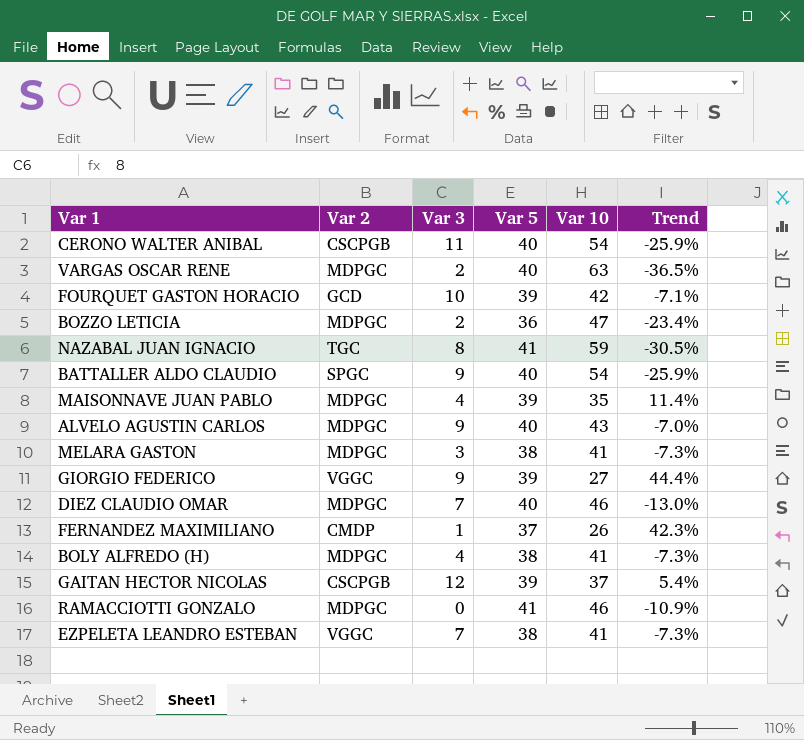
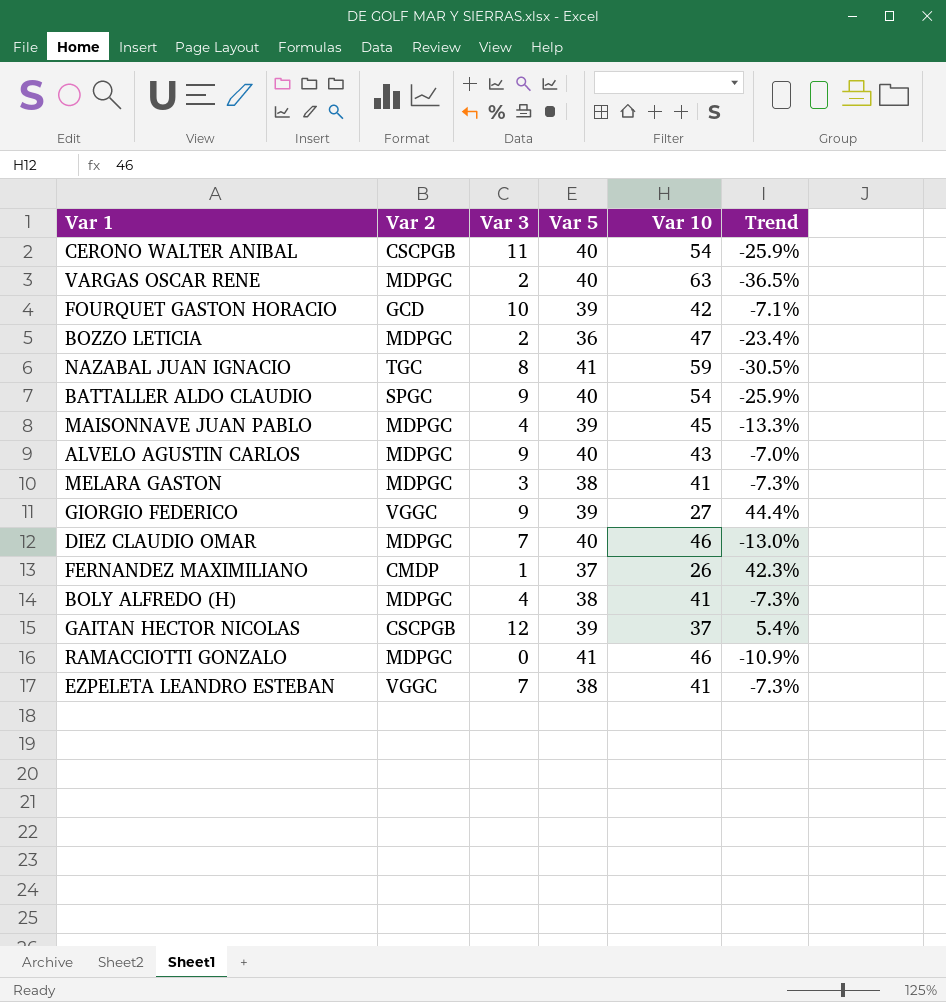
MAISONNAVE JUAN PABLO | Var 10: 35 -> 45
MAISONNAVE JUAN PABLO | Trend: 11.4% -> -13.3%

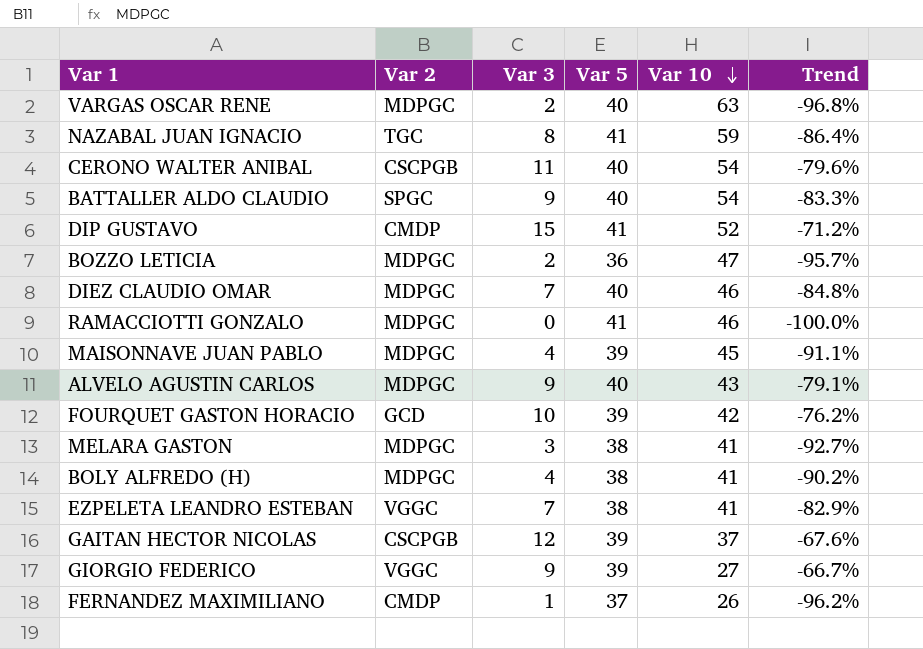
row order: none -> Var 10 descending
column Trend | formula: ([Var 5] - [Var 10]) / [Var 10] -> ([Var 3] - [Var 10]) / [Var 10]
row DIP GUSTAVO: none -> CMDP | 15 | 41 | 52 | -71.2%

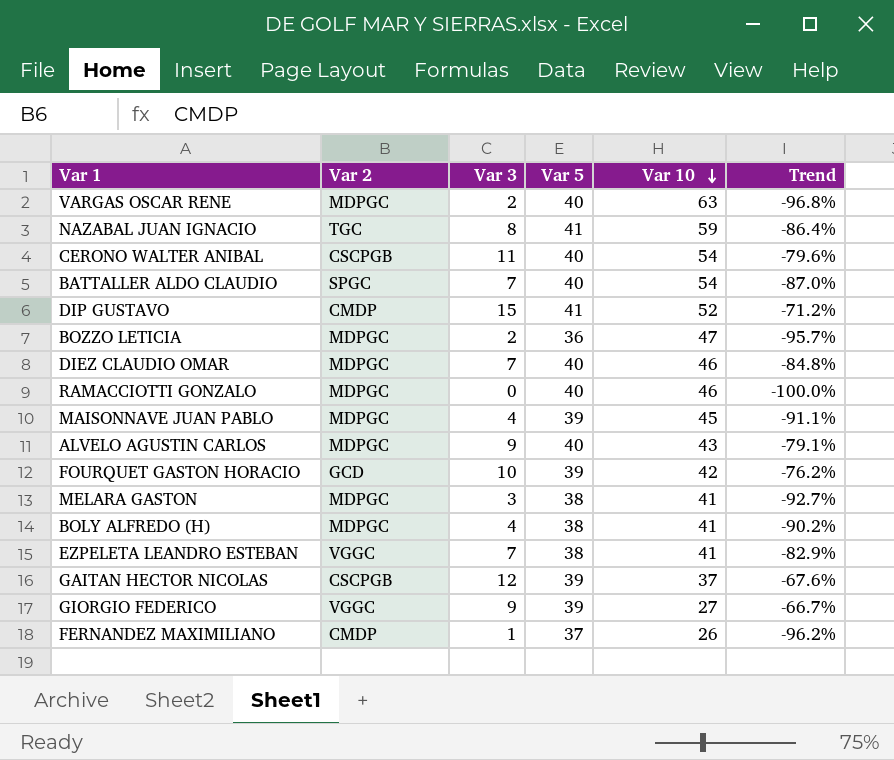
BATTALLER ALDO CLAUDIO | Var 3: 9 -> 7
BATTALLER ALDO CLAUDIO | Trend: -83.3% -> -87.0%
RAMACCIOTTI GONZALO | Var 5: 41 -> 40

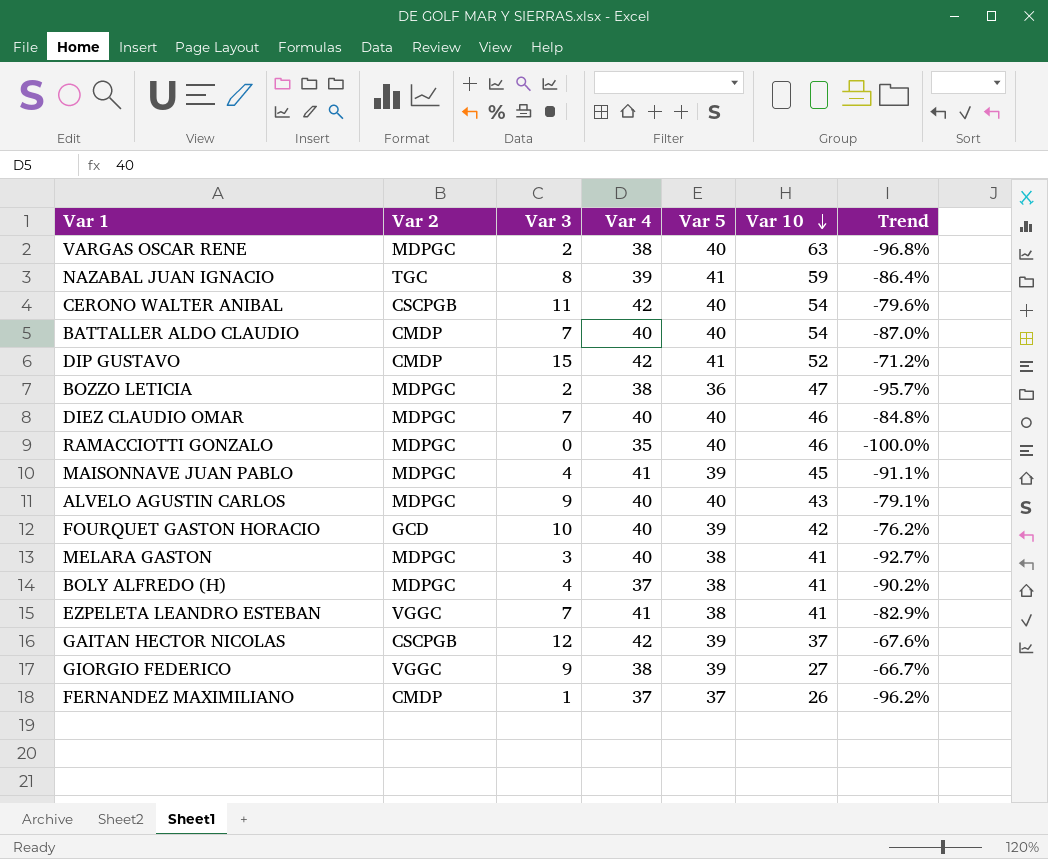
column Var 4 | position: none -> 4
BATTALLER ALDO CLAUDIO | Var 2: SPGC -> CMDP

